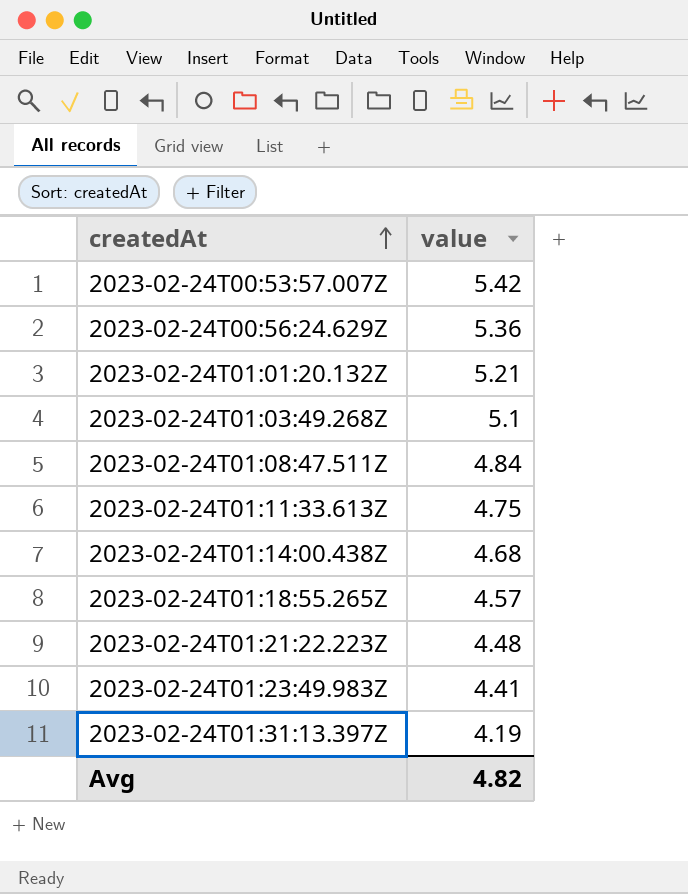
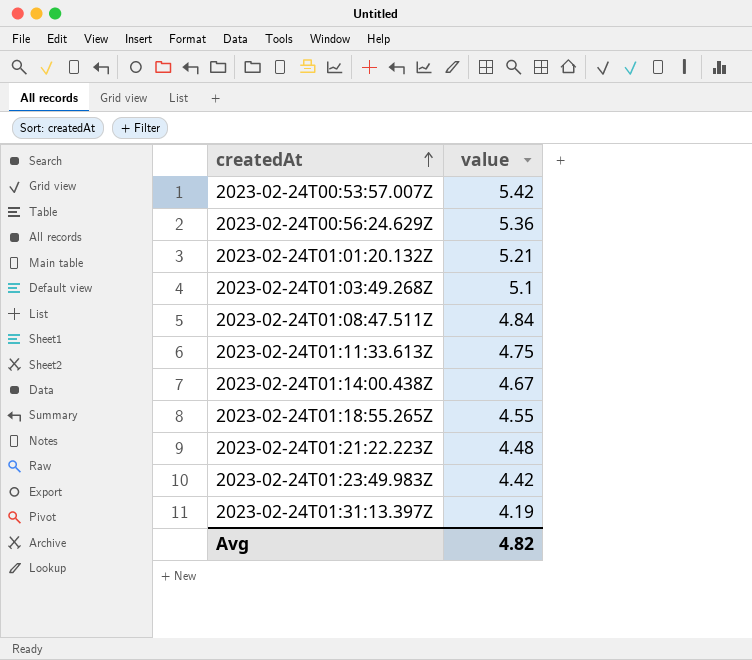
2023-02-24T01:14:00.438Z | value: 4.68 -> 4.67
2023-02-24T01:18:55.265Z | value: 4.57 -> 4.55
2023-02-24T01:23:49.983Z | value: 4.41 -> 4.42

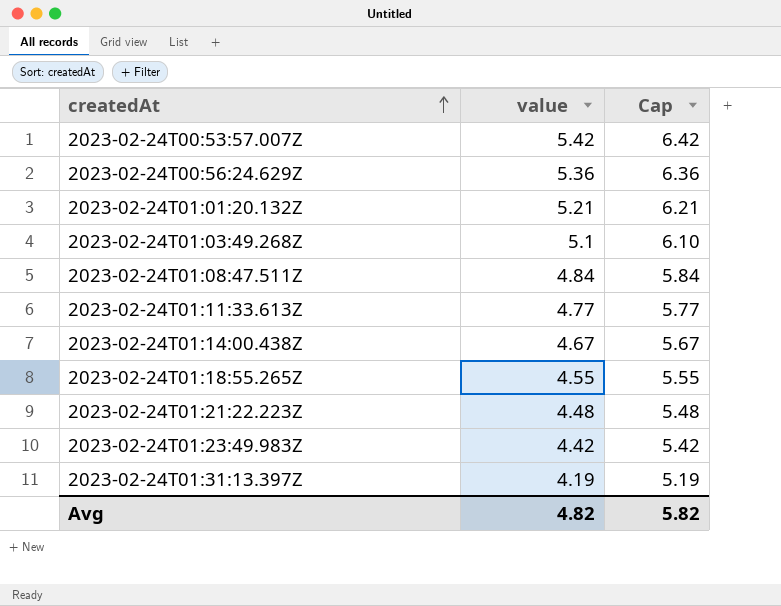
column Cap | formula: none -> [value] + 1
2023-02-24T01:11:33.613Z | value: 4.75 -> 4.77

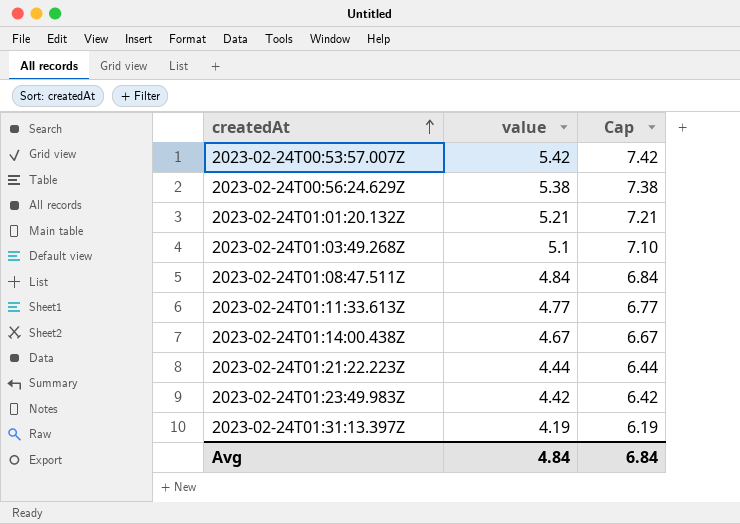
column Cap | formula: [value] + 1 -> [value] + 2
row 2023-02-24T01:18:55.265Z: 4.55 | 5.55 -> none
2023-02-24T00:56:24.629Z | value: 5.36 -> 5.38
2023-02-24T01:21:22.223Z | value: 4.48 -> 4.44
Avg | value: 4.82 -> 4.84
Avg | Cap: 5.82 -> 6.84

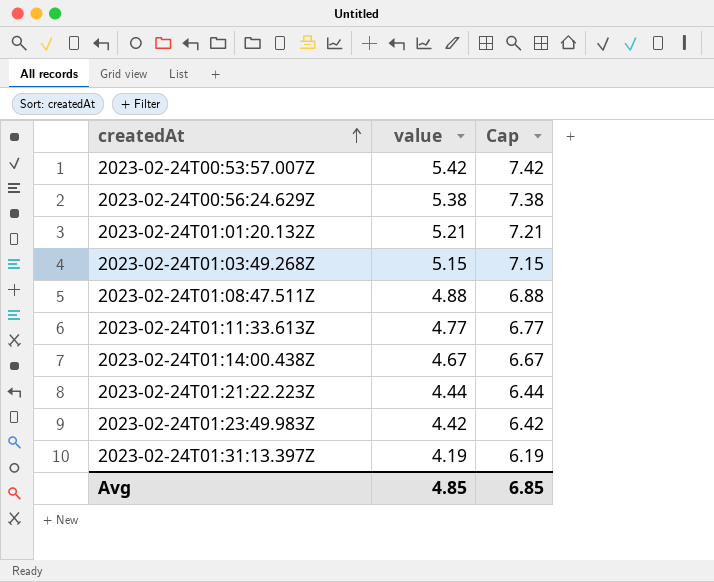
2023-02-24T01:03:49.268Z | value: 5.1 -> 5.15
2023-02-24T01:03:49.268Z | Cap: 7.10 -> 7.15
2023-02-24T01:08:47.511Z | value: 4.84 -> 4.88
2023-02-24T01:08:47.511Z | Cap: 6.84 -> 6.88
Avg | value: 4.84 -> 4.85
Avg | Cap: 6.84 -> 6.85

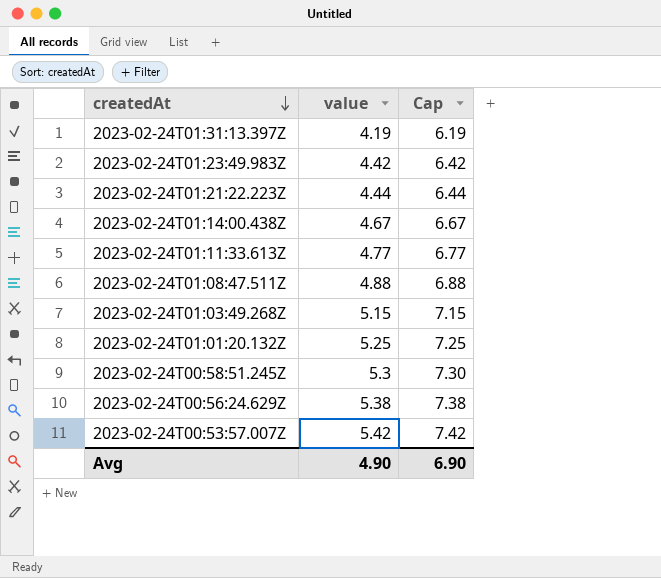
row order: createdAt ascending -> createdAt descending
2023-02-24T01:01:20.132Z | value: 5.21 -> 5.25
2023-02-24T01:01:20.132Z | Cap: 7.21 -> 7.25
row 2023-02-24T00:58:51.245Z: none -> 5.3 | 7.30
Avg | value: 4.85 -> 4.90
Avg | Cap: 6.85 -> 6.90

